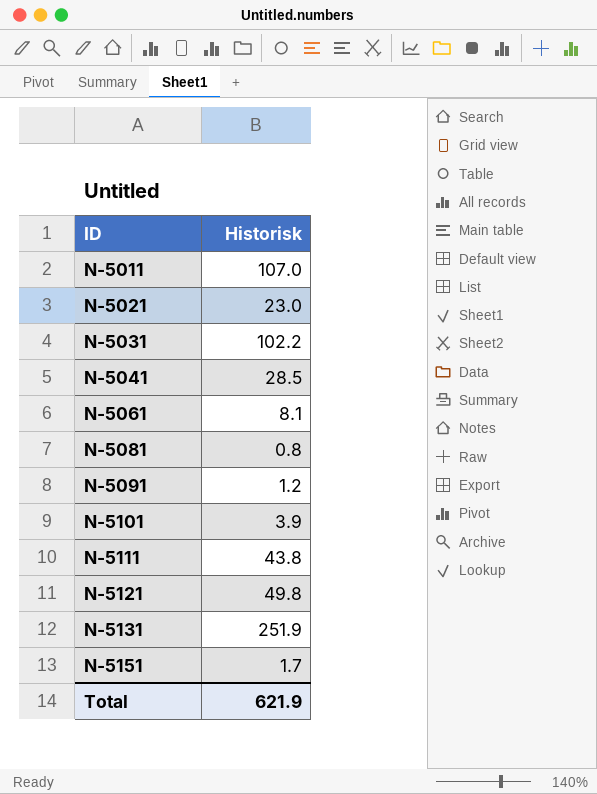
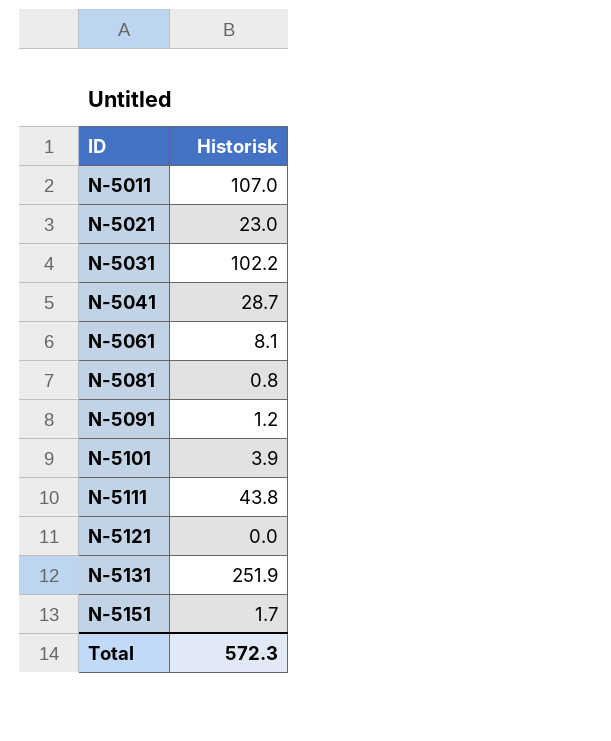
N-5041 | Historisk: 28.5 -> 28.7
N-5121 | Historisk: 49.8 -> 0.0
Total | Historisk: 621.9 -> 572.3

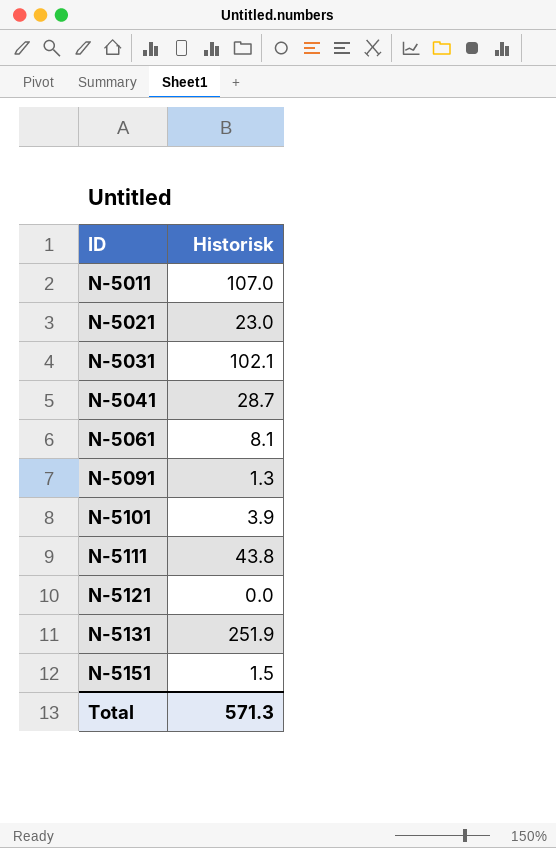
row N-5081: 0.8 -> none
N-5031 | Historisk: 102.2 -> 102.1
N-5091 | Historisk: 1.2 -> 1.3
N-5151 | Historisk: 1.7 -> 1.5
Total | Historisk: 572.3 -> 571.3

